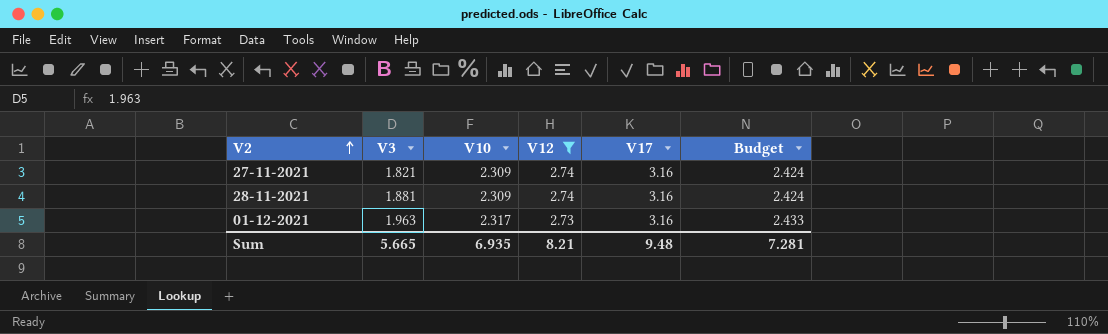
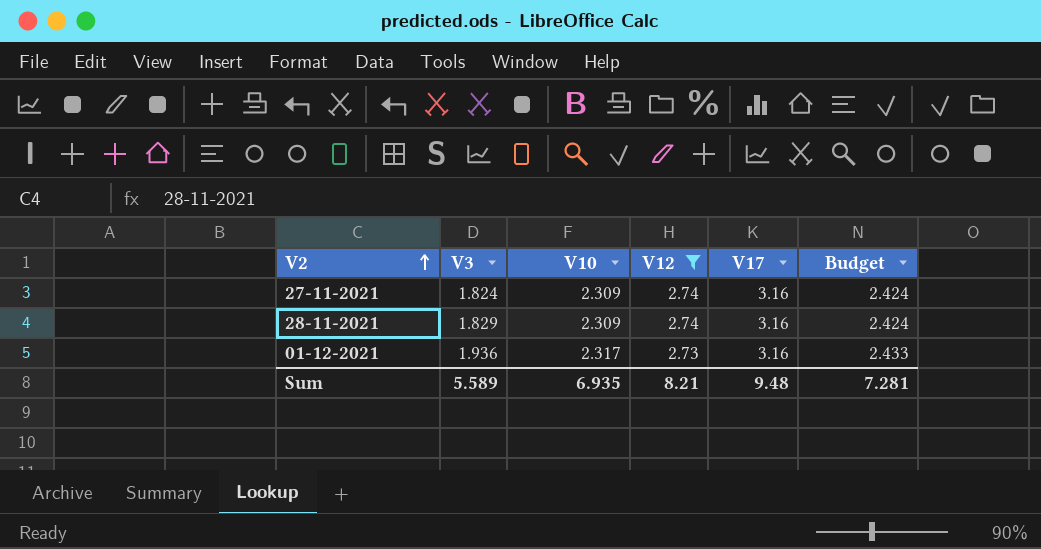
27-11-2021 | V3: 1.821 -> 1.824
28-11-2021 | V3: 1.881 -> 1.829
01-12-2021 | V3: 1.963 -> 1.936
Sum | V3: 5.665 -> 5.589

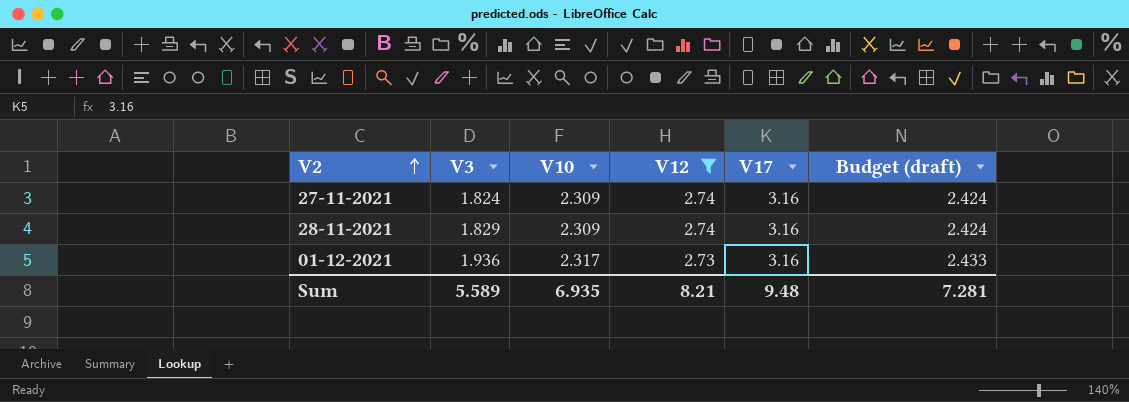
column name: Budget -> Budget (draft)

